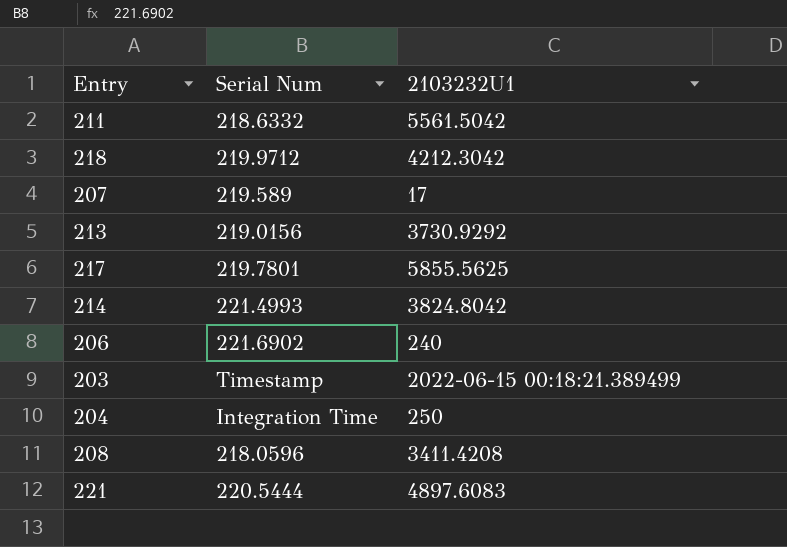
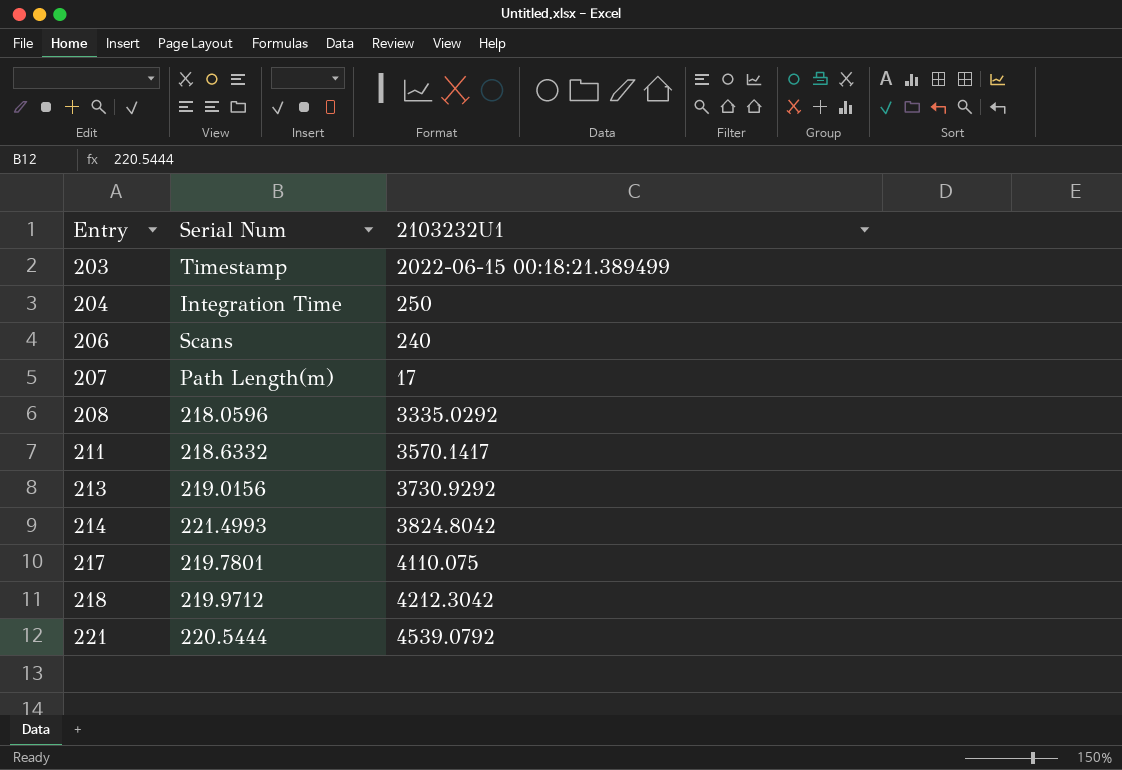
row order: none -> Entry ascending
206 | Serial Num: 221.6902 -> Scans
207 | Serial Num: 219.589 -> Path Length(m)
208 | 2103232U1: 3411.4208 -> 3335.0292
211 | 2103232U1: 5561.5042 -> 3570.1417
217 | 2103232U1: 5855.5625 -> 4110.075
221 | 2103232U1: 4897.6083 -> 4539.0792

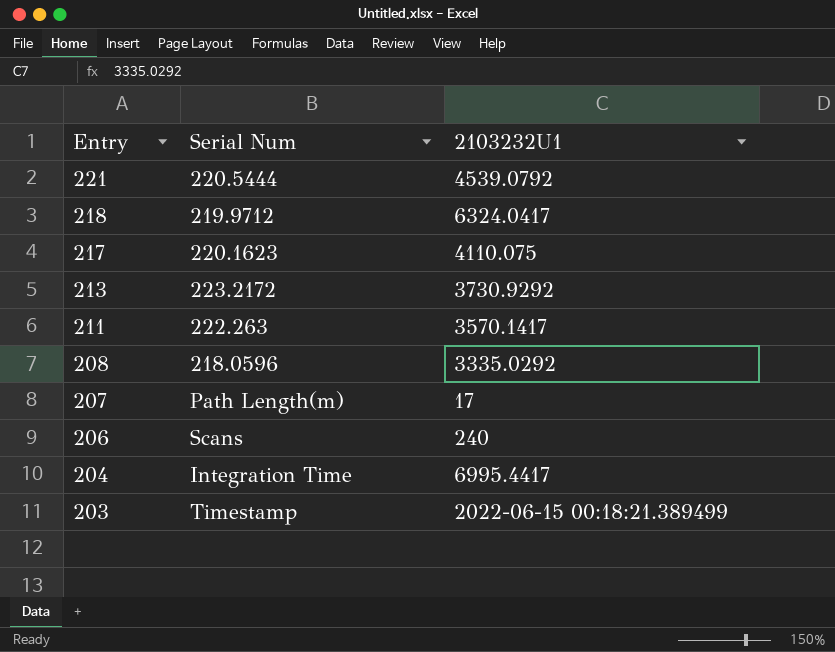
row order: Entry ascending -> Entry descending
row 214: 221.4993 | 3824.8042 -> none
218 | 2103232U1: 4212.3042 -> 6324.0417
217 | Serial Num: 219.7801 -> 220.1623
213 | Serial Num: 219.0156 -> 223.2172
211 | Serial Num: 218.6332 -> 222.263
204 | 2103232U1: 250 -> 6995.4417

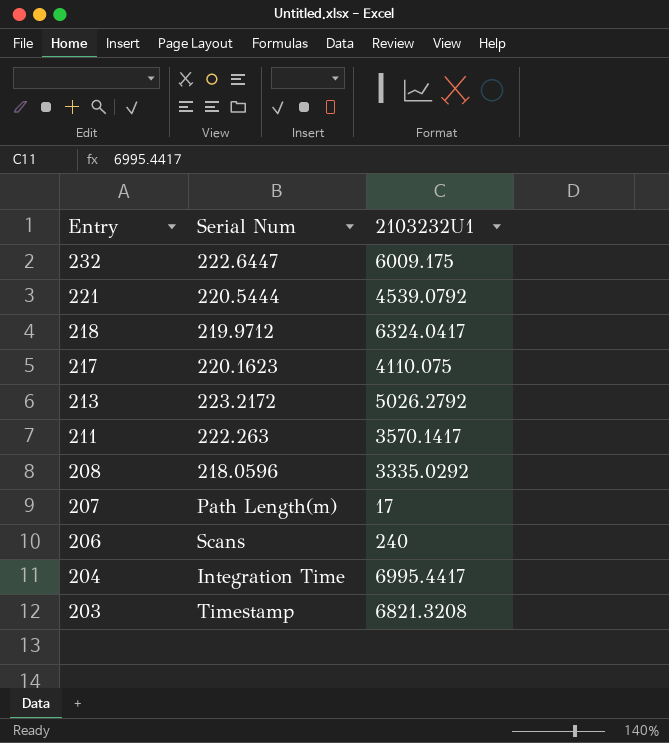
row 232: none -> 222.6447 | 6009.175
213 | 2103232U1: 3730.9292 -> 5026.2792
203 | 2103232U1: 2022-06-15 00:18:21.389499 -> 6821.3208

